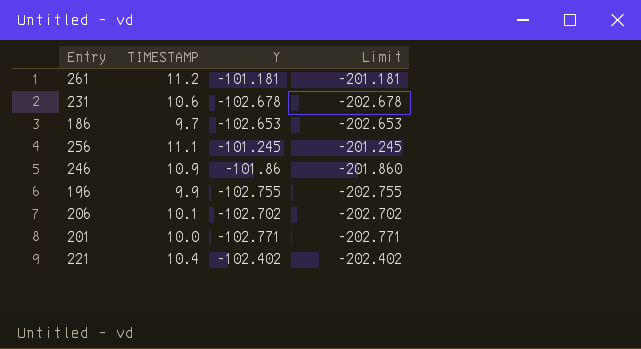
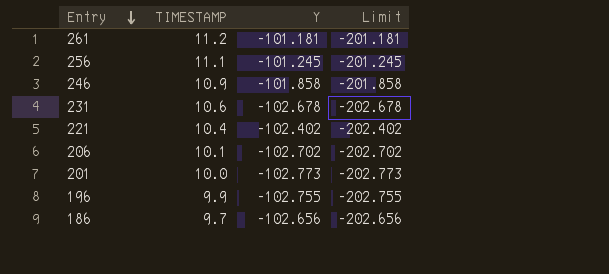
row order: none -> Entry descending
246 | Y: -101.86 -> -101.858
246 | Limit: -201.860 -> -201.858
201 | Y: -102.771 -> -102.773
201 | Limit: -202.771 -> -202.773
186 | Y: -102.653 -> -102.656
186 | Limit: -202.653 -> -202.656

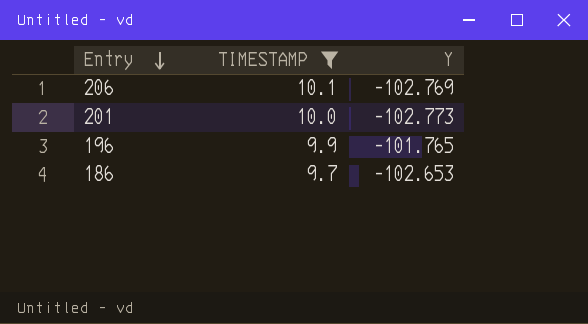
filter: none -> TIMESTAMP <= 10.1
column Limit | formula: [Y] - 100 -> none
206 | Y: -102.702 -> -102.769
196 | Y: -102.755 -> -101.765
186 | Y: -102.656 -> -102.653

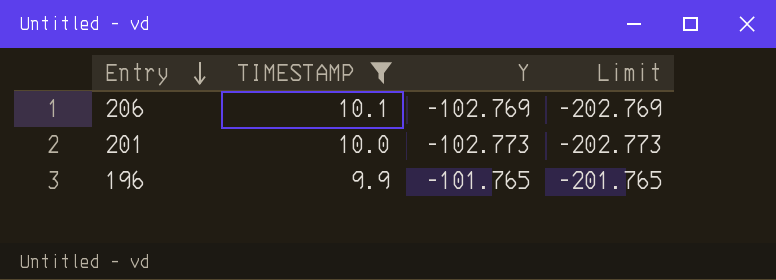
column Limit | formula: none -> [Y] - 100
row 186: 9.7 | -102.653 -> none

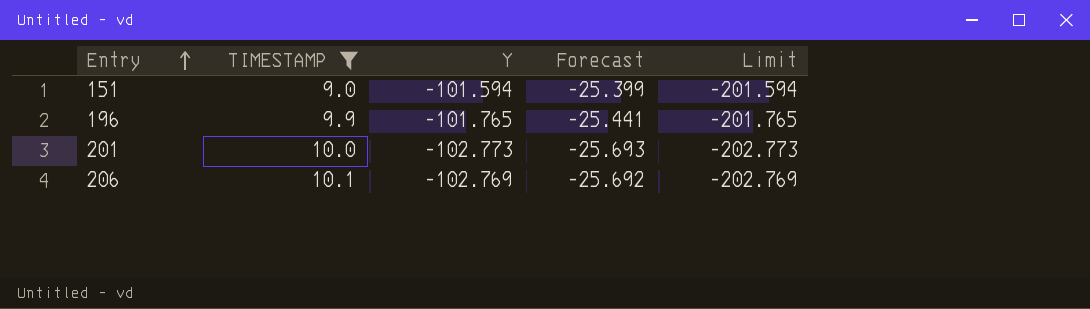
row order: Entry descending -> Entry ascending
column Forecast | formula: none -> [Y] * 0.25
row 151: none -> 9.0 | -101.594 | -25.399 | -201.594

